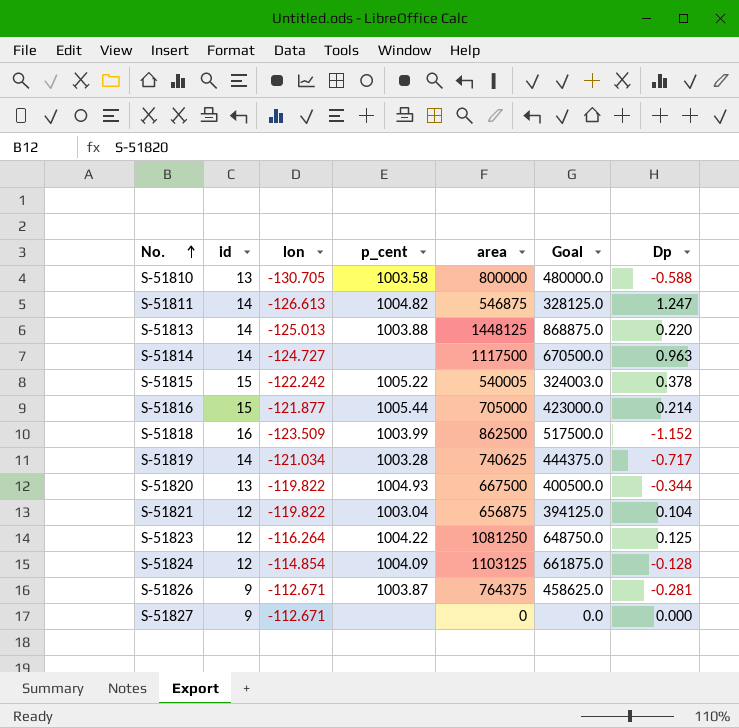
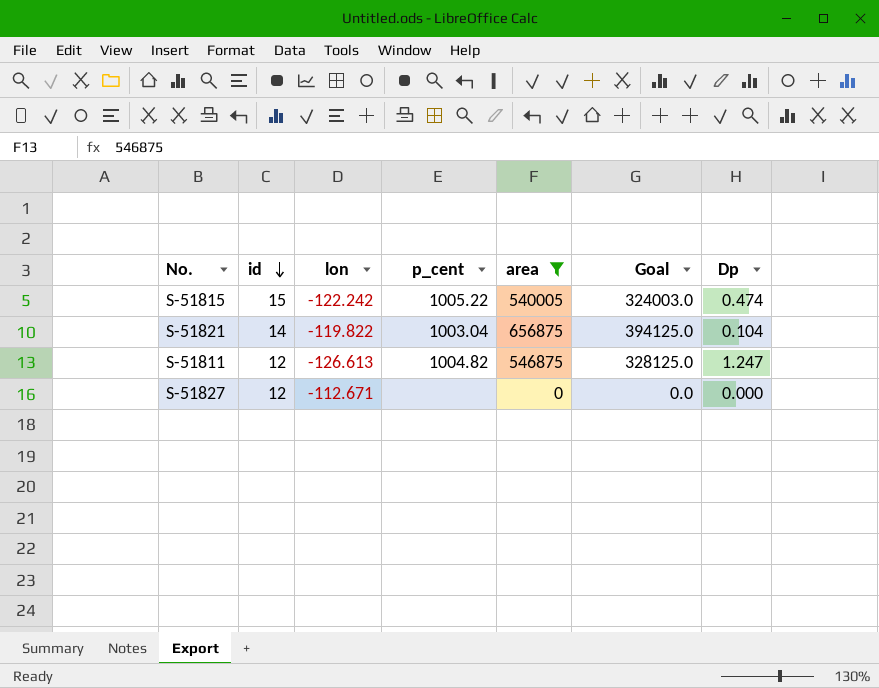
filter: none -> area <= 656875
row order: No. ascending -> id descending
S-51815 | Dp: 0.378 -> 0.474
S-51821 | id: 12 -> 14
S-51811 | id: 14 -> 12
S-51827 | id: 9 -> 12

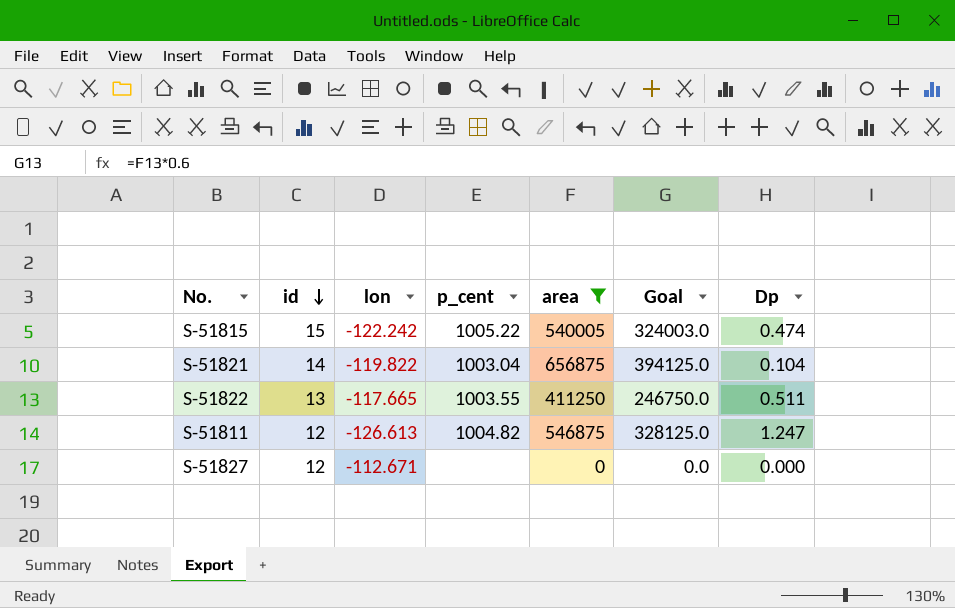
row S-51822: none -> 13 | -117.665 | 1003.55 | 411250 | 246750.0 | 0.511

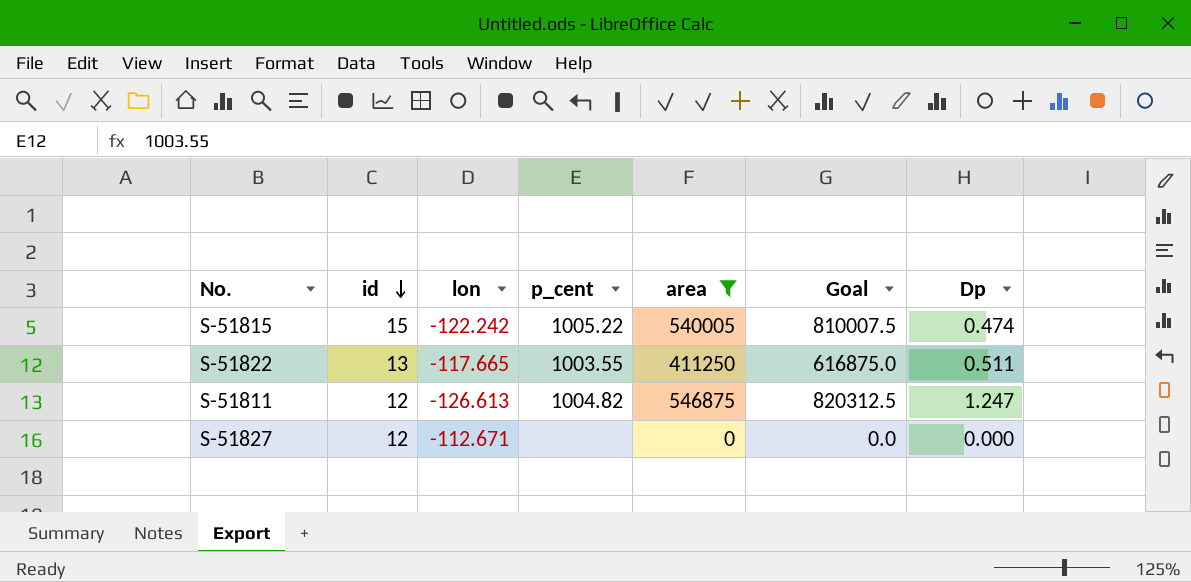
column Goal | formula: [area] * 0.6 -> [area] * 1.5
row S-51821: 14 | -119.822 | 1003.04 | 656875 | 394125.0 | 0.104 -> none

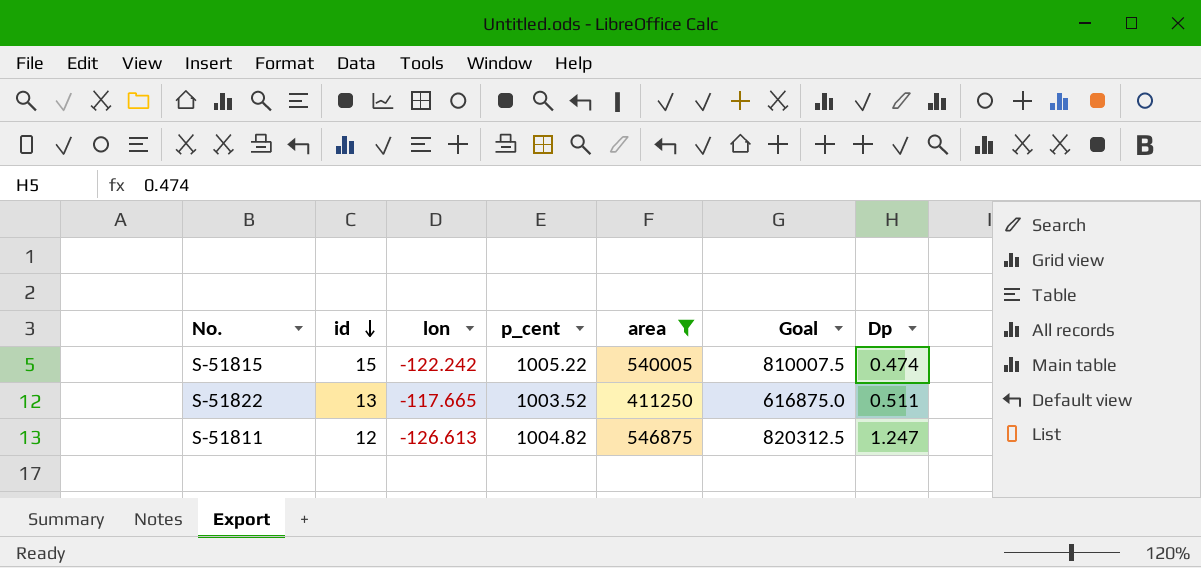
row S-51827: 12 | -112.671 | none | 0 | 0.0 | 0.000 -> none
S-51822 | p_cent: 1003.55 -> 1003.52

